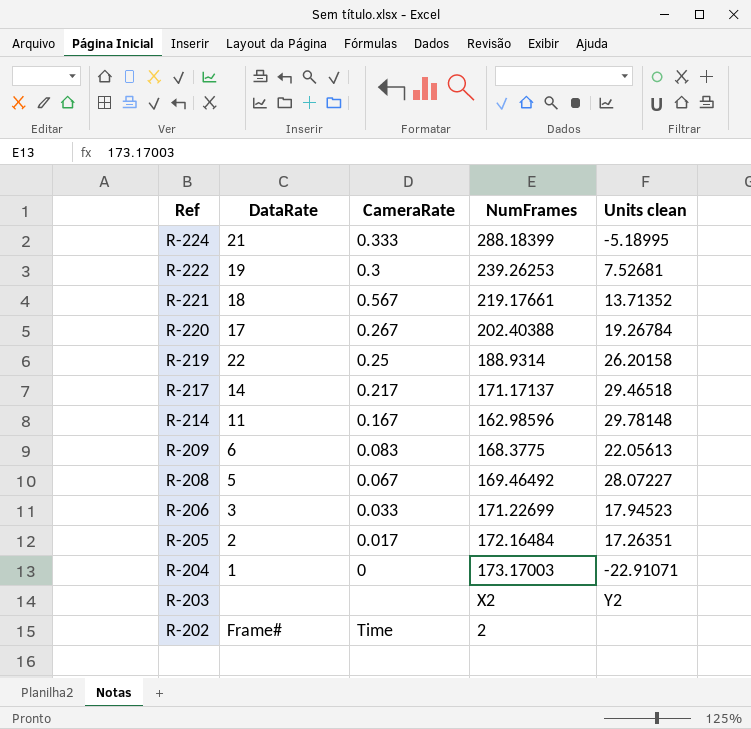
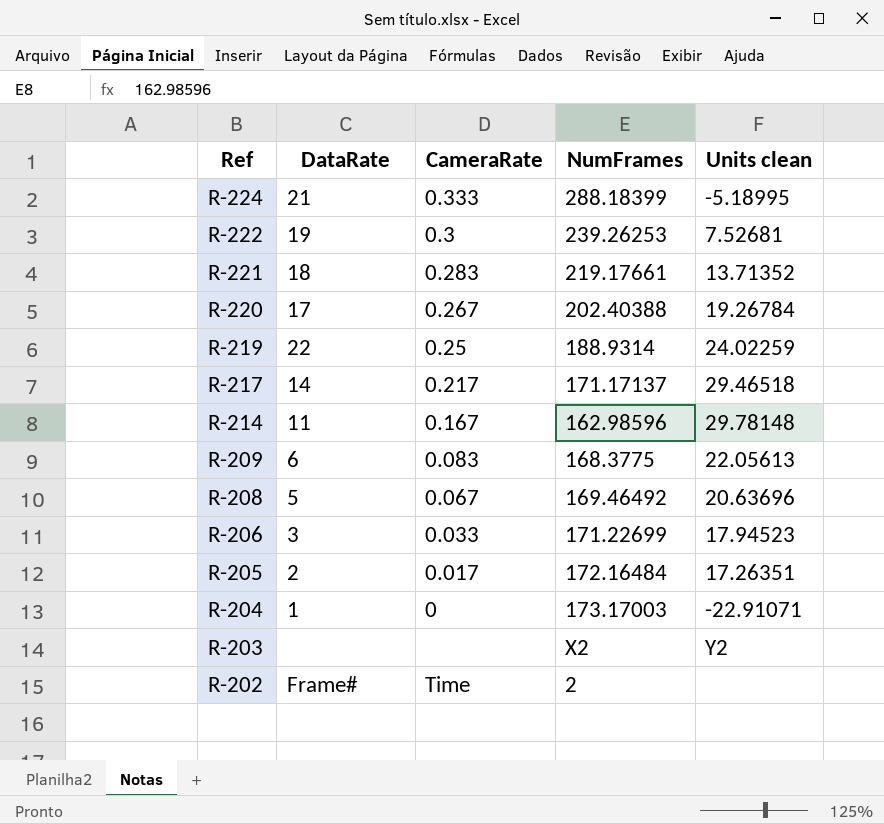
R-221 | CameraRate: 0.567 -> 0.283
R-219 | Units clean: 26.20158 -> 24.02259
R-208 | Units clean: 28.07227 -> 20.63696

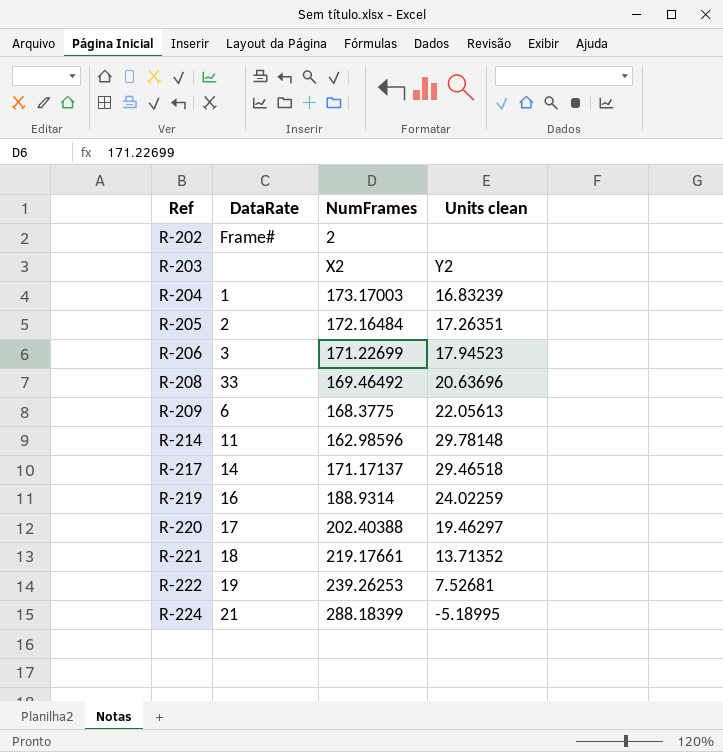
row order: Ref descending -> Ref ascending
column CameraRate | position: 3 -> none
R-204 | Units clean: -22.91071 -> 16.83239
R-208 | DataRate: 5 -> 33
R-219 | DataRate: 22 -> 16
R-220 | Units clean: 19.26784 -> 19.46297

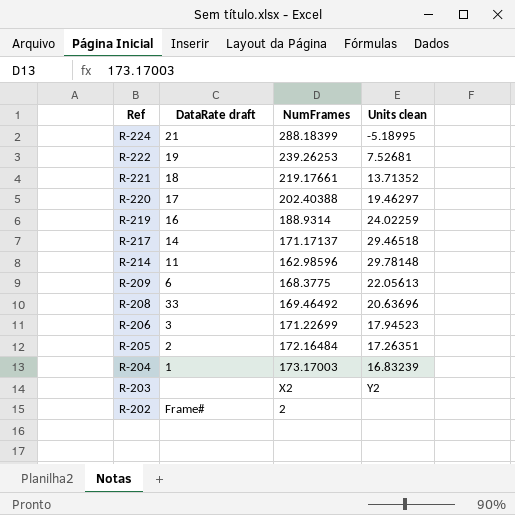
row order: Ref ascending -> Ref descending
column name: DataRate -> DataRate draft

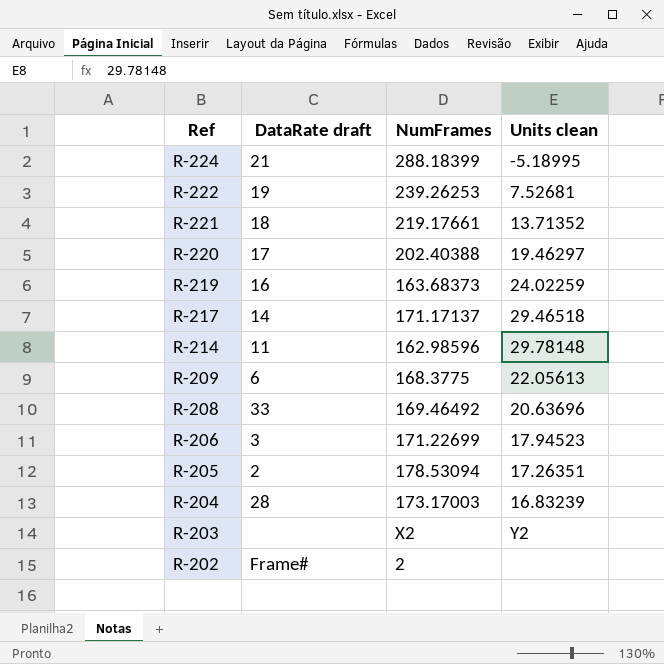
R-219 | NumFrames: 188.9314 -> 163.68373
R-205 | NumFrames: 172.16484 -> 178.53094
R-204 | DataRate draft: 1 -> 28

